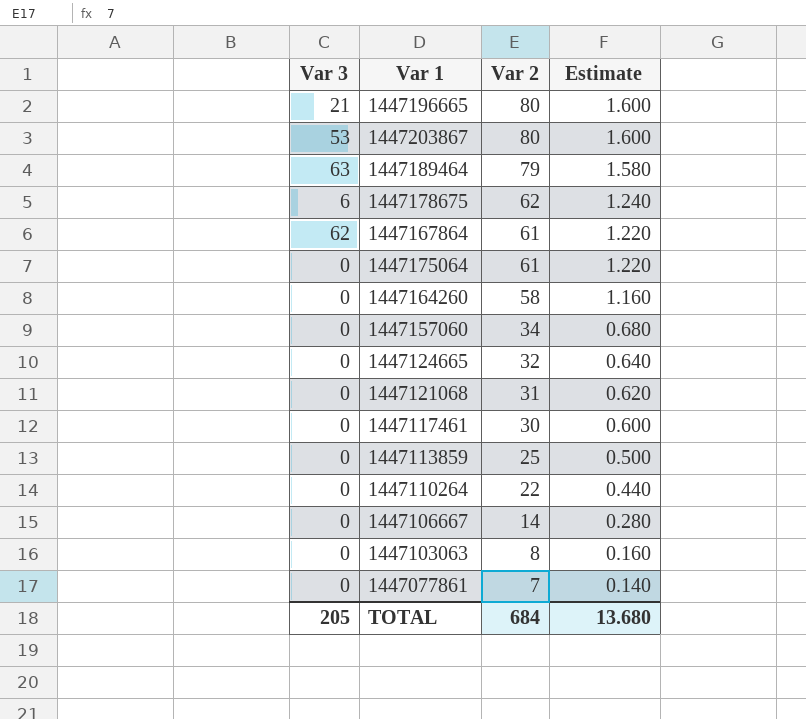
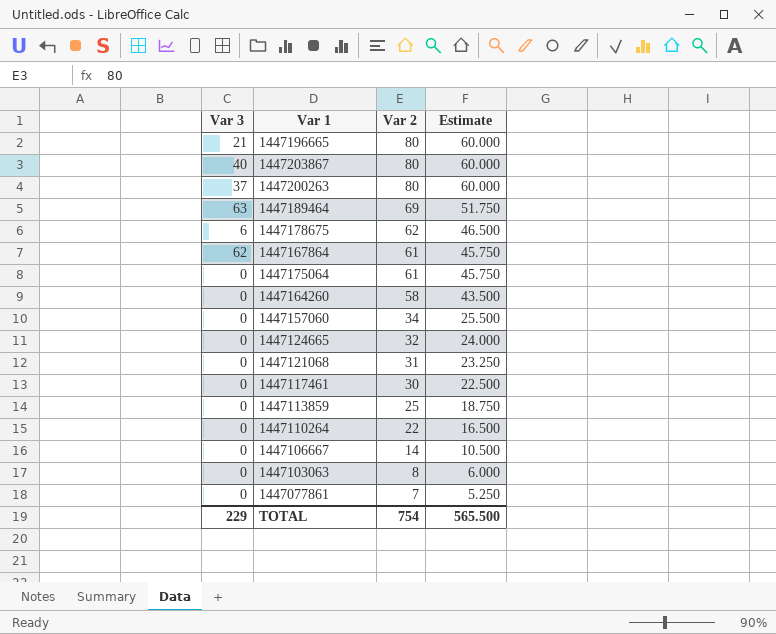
column Estimate | formula: [Var 2] * 0.02 -> [Var 2] * 0.75
1447203867 | Var 3: 53 -> 40
row 1447200263: none -> 37 | 80 | 60.000
1447189464 | Var 2: 79 -> 69
TOTAL | Var 3: 205 -> 229
TOTAL | Var 2: 684 -> 754
TOTAL | Estimate: 13.680 -> 565.500

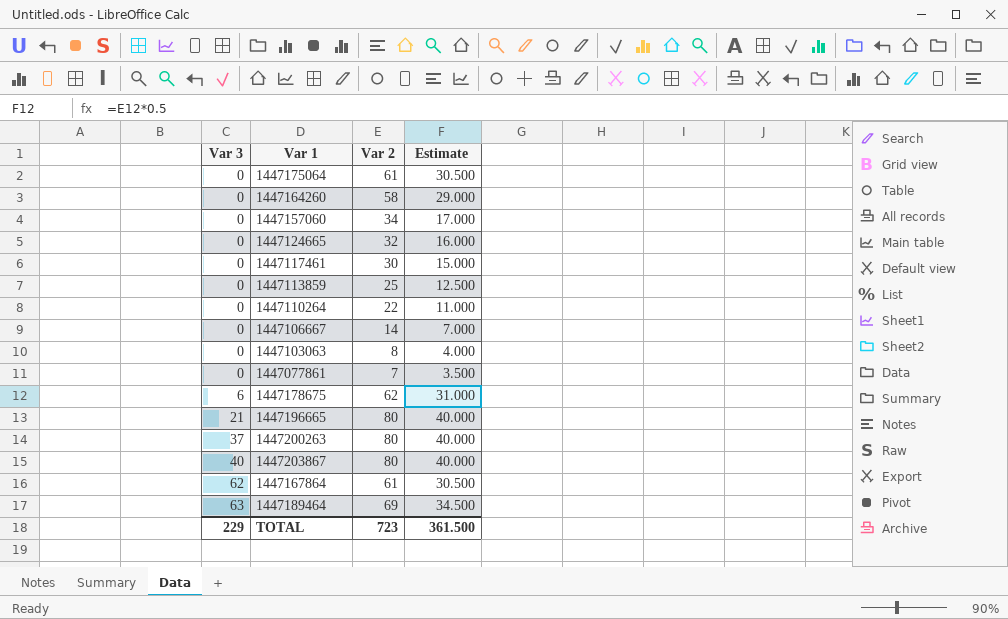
row order: Var 2 descending -> Var 3 ascending
column Estimate | formula: [Var 2] * 0.75 -> [Var 2] * 0.5
row 1447121068: 0 | 31 | 23.250 -> none
TOTAL | Var 2: 754 -> 723
TOTAL | Estimate: 565.500 -> 361.500

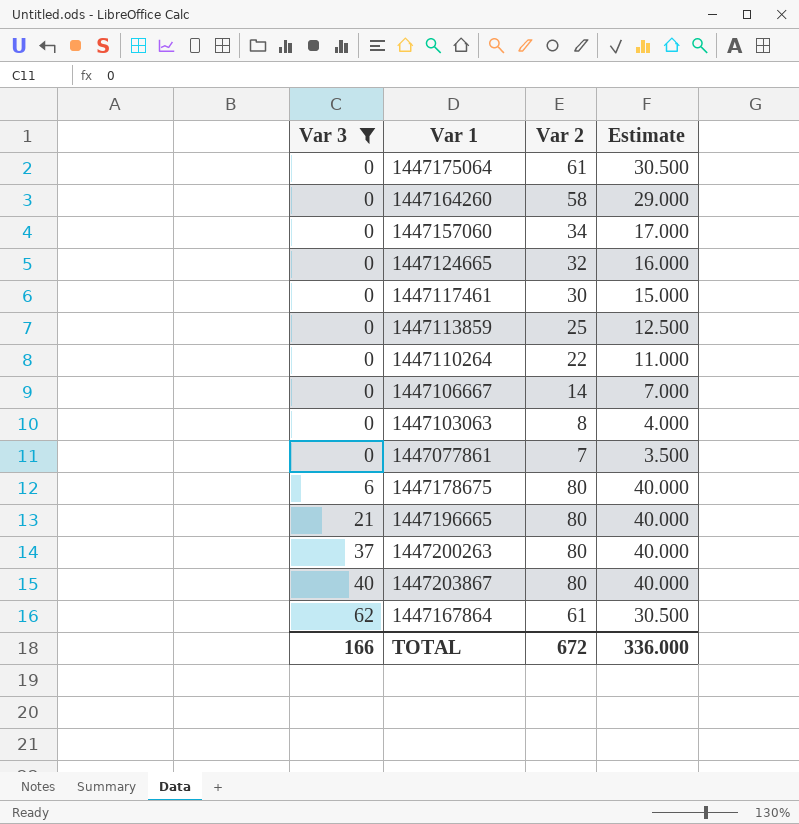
filter: none -> Var 3 != 63
1447178675 | Var 2: 62 -> 80
1447178675 | Estimate: 31.000 -> 40.000
TOTAL | Var 3: 229 -> 166
TOTAL | Var 2: 723 -> 672
TOTAL | Estimate: 361.500 -> 336.000

